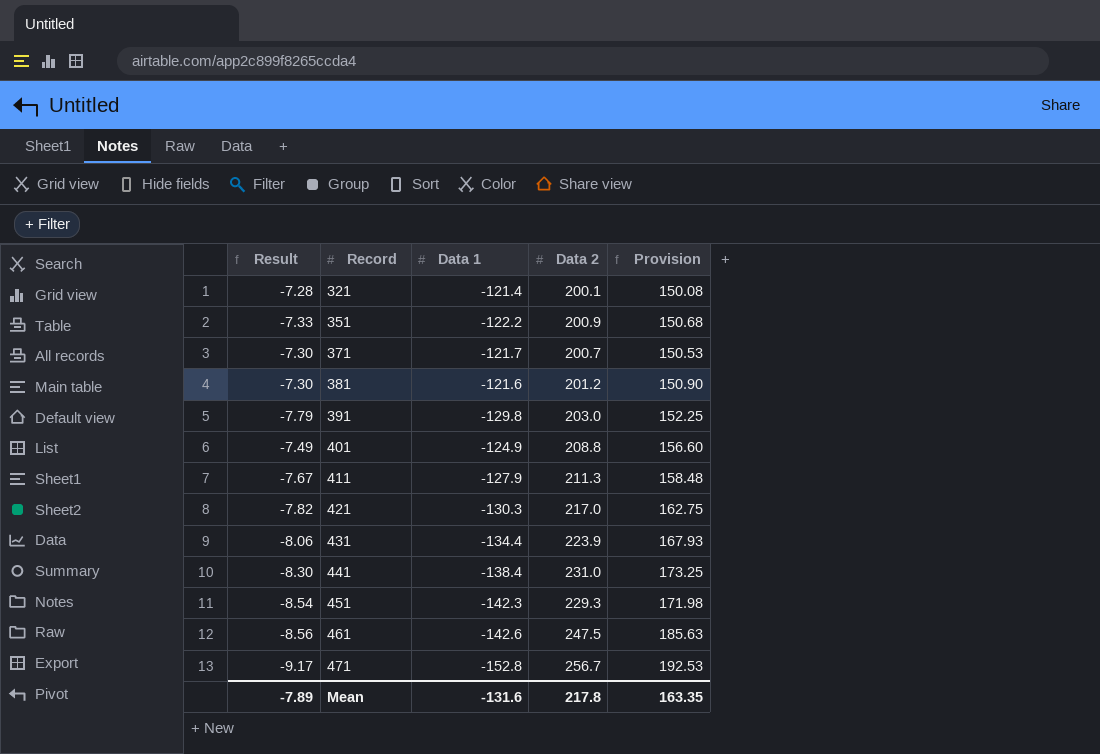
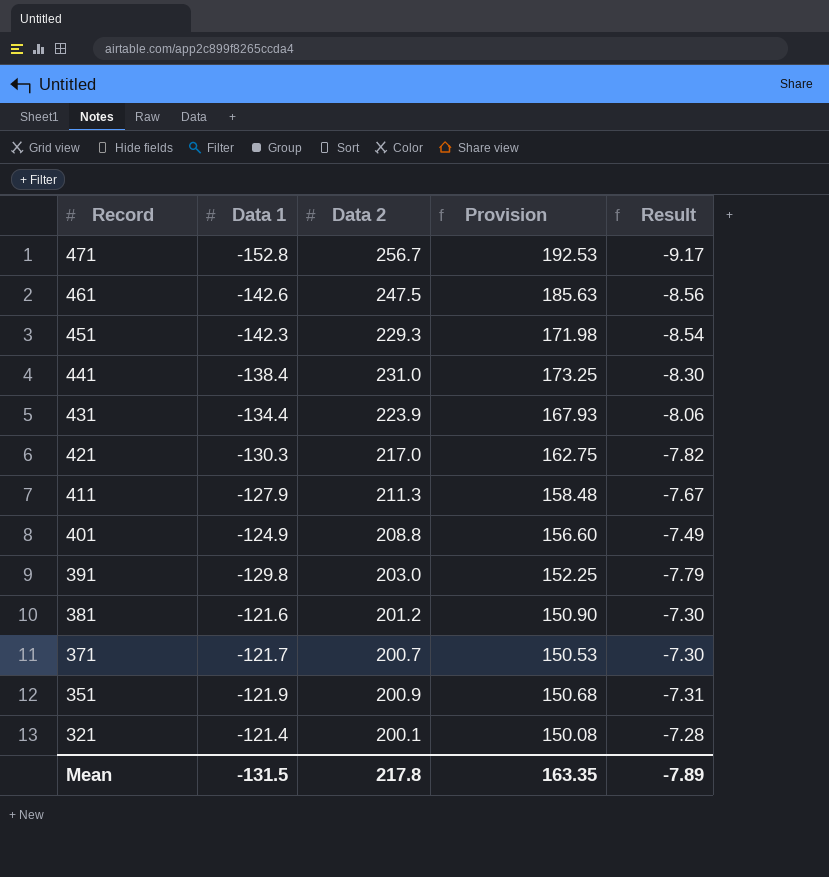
row order: Record ascending -> Record descending
column Result | position: 1 -> 5
351 | Data 1: -122.2 -> -121.9
351 | Result: -7.33 -> -7.31
Mean | Data 1: -131.6 -> -131.5

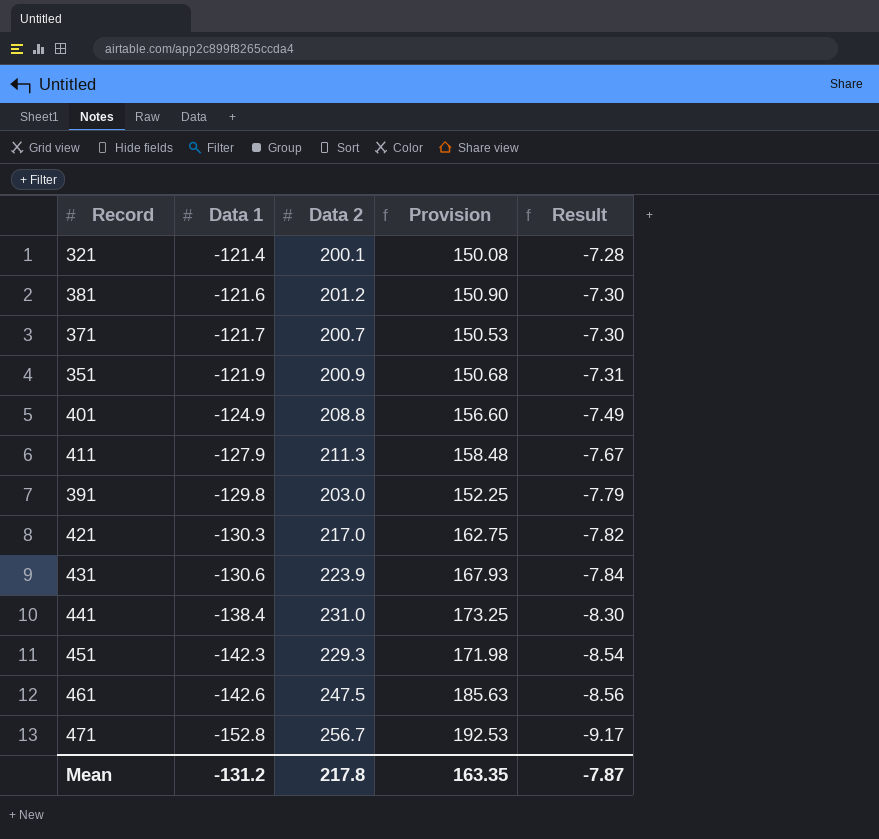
row order: Record descending -> Data 1 descending
431 | Data 1: -134.4 -> -130.6
431 | Result: -8.06 -> -7.84
Mean | Data 1: -131.5 -> -131.2
Mean | Result: -7.89 -> -7.87

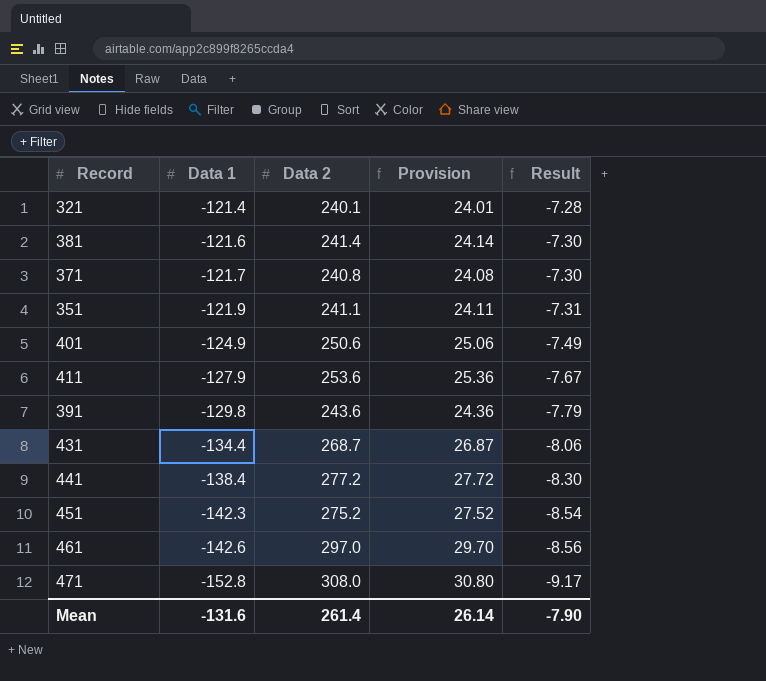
column Provision | formula: [Data 2] * 0.75 -> [Data 2] * 0.1
row 421: -130.3 | 217.0 | 162.75 | -7.82 -> none
321 | Data 2: 200.1 -> 240.1
381 | Data 2: 201.2 -> 241.4
371 | Data 2: 200.7 -> 240.8
351 | Data 2: 200.9 -> 241.1
401 | Data 2: 208.8 -> 250.6
411 | Data 2: 211.3 -> 253.6
391 | Data 2: 203.0 -> 243.6
431 | Data 1: -130.6 -> -134.4
431 | Data 2: 223.9 -> 268.7
431 | Result: -7.84 -> -8.06
441 | Data 2: 231.0 -> 277.2
451 | Data 2: 229.3 -> 275.2
461 | Data 2: 247.5 -> 297.0
471 | Data 2: 256.7 -> 308.0
Mean | Data 1: -131.2 -> -131.6
Mean | Data 2: 217.8 -> 261.4
Mean | Provision: 163.35 -> 26.14
Mean | Result: -7.87 -> -7.90

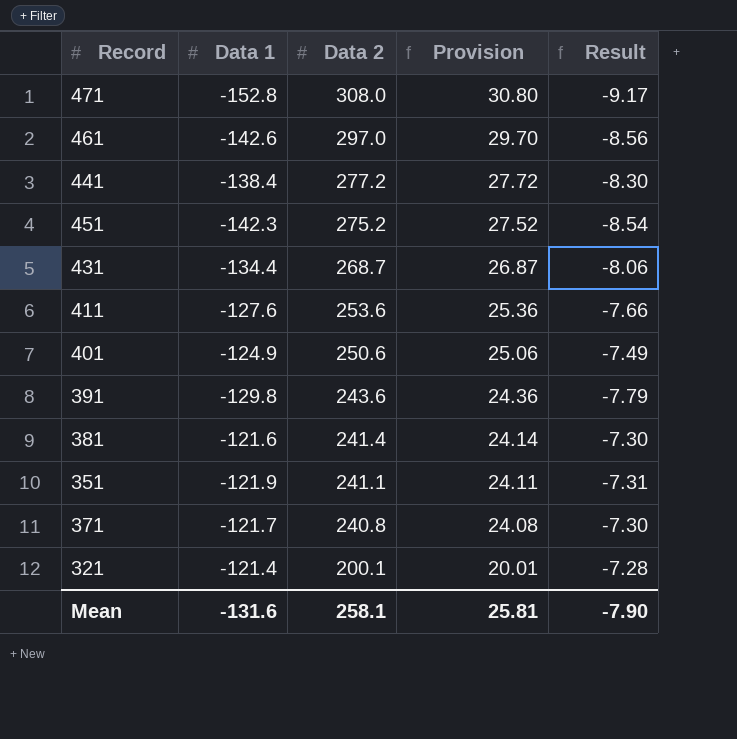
row order: Data 1 descending -> Data 2 descending
411 | Data 1: -127.9 -> -127.6
411 | Result: -7.67 -> -7.66
321 | Data 2: 240.1 -> 200.1
321 | Provision: 24.01 -> 20.01
Mean | Data 2: 261.4 -> 258.1
Mean | Provision: 26.14 -> 25.81

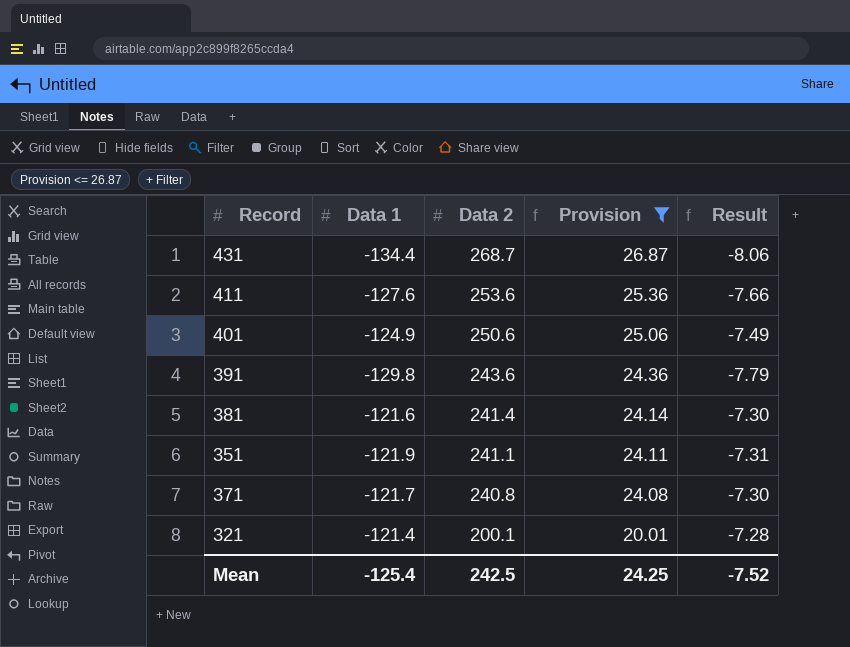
filter: none -> Provision <= 26.87
Mean | Data 1: -131.6 -> -125.4
Mean | Data 2: 258.1 -> 242.5
Mean | Provision: 25.81 -> 24.25
Mean | Result: -7.90 -> -7.52

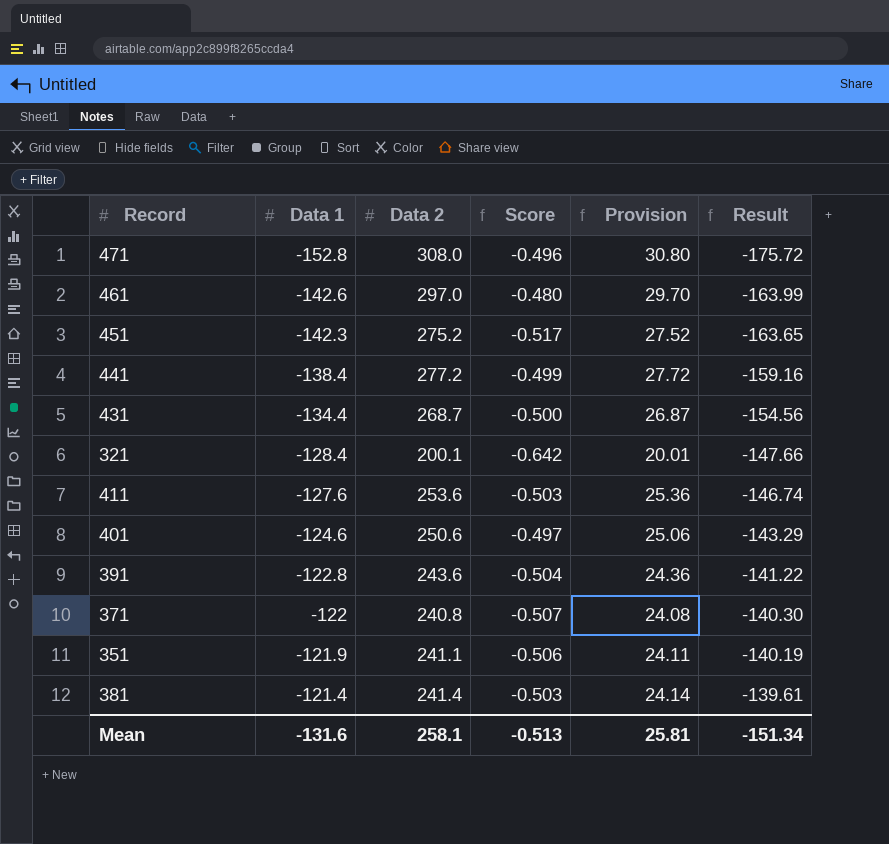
filter: Provision <= 26.87 -> none
row order: Data 2 descending -> Data 1 ascending
column Score | formula: none -> [Data 1] / [Data 2]
column Result | formula: [Data 1] * 0.06 -> [Data 1] * 1.15
321 | Data 1: -121.4 -> -128.4
401 | Data 1: -124.9 -> -124.6
391 | Data 1: -129.8 -> -122.8
371 | Data 1: -121.7 -> -122
381 | Data 1: -121.6 -> -121.4
Mean | Data 1: -125.4 -> -131.6
Mean | Data 2: 242.5 -> 258.1
Mean | Provision: 24.25 -> 25.81
Mean | Result: -7.52 -> -151.34

